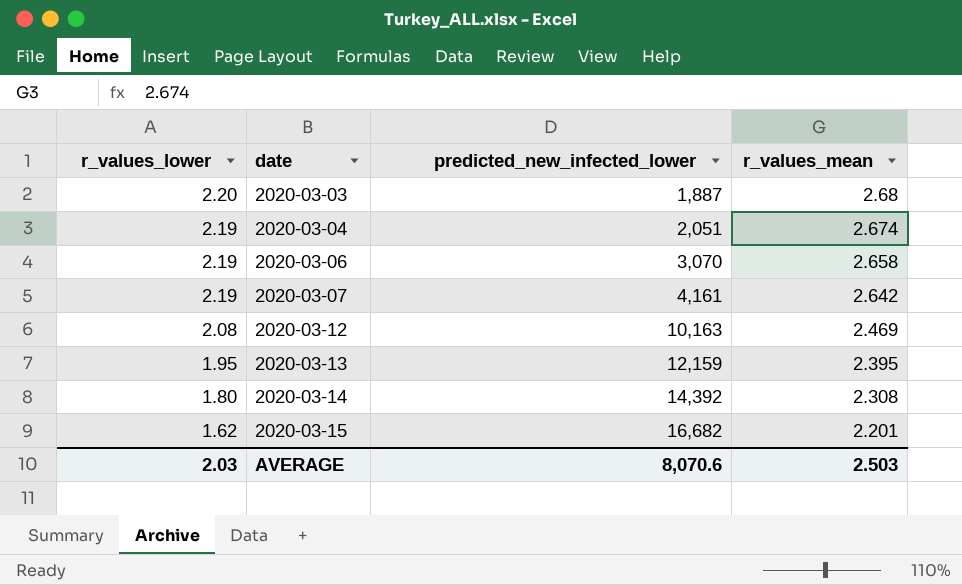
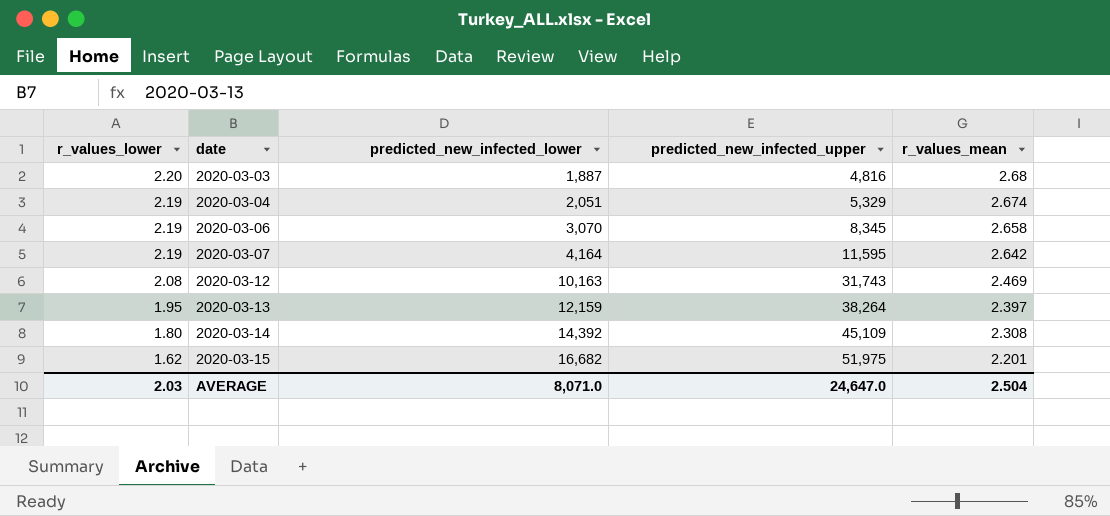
column predicted_new_infected_upper | position: none -> 4
2020-03-07 | predicted_new_infected_lower: 4,161 -> 4,164
2020-03-13 | r_values_mean: 2.395 -> 2.397
AVERAGE | predicted_new_infected_lower: 8,070.6 -> 8,071.0
AVERAGE | r_values_mean: 2.503 -> 2.504

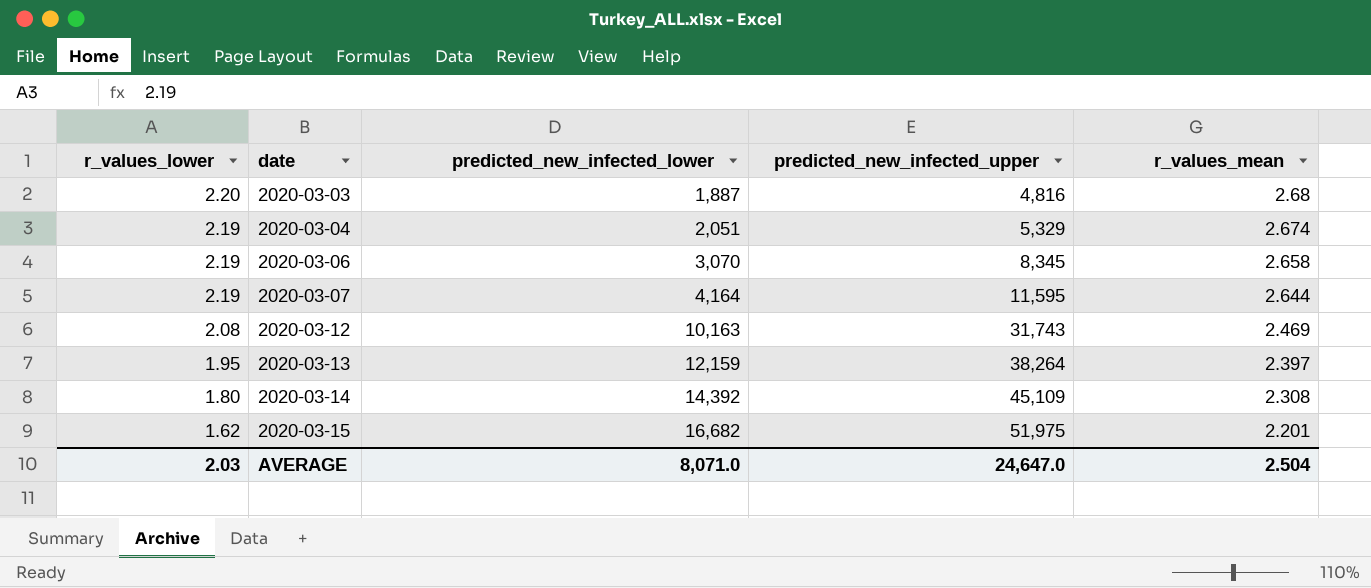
2020-03-07 | r_values_mean: 2.642 -> 2.644

